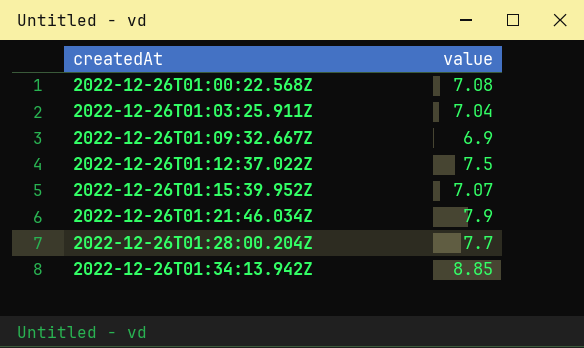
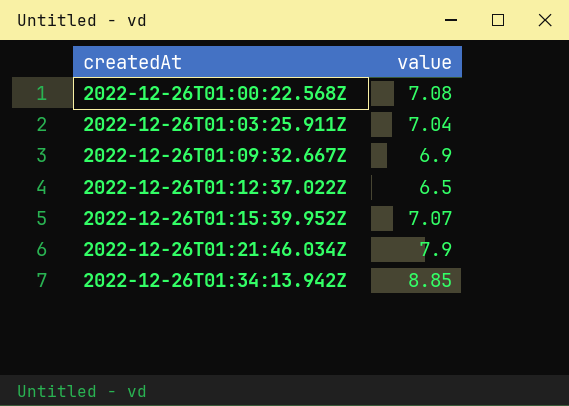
row 2022-12-26T01:28:00.204Z: 7.7 -> none
2022-12-26T01:12:37.022Z | value: 7.5 -> 6.5

